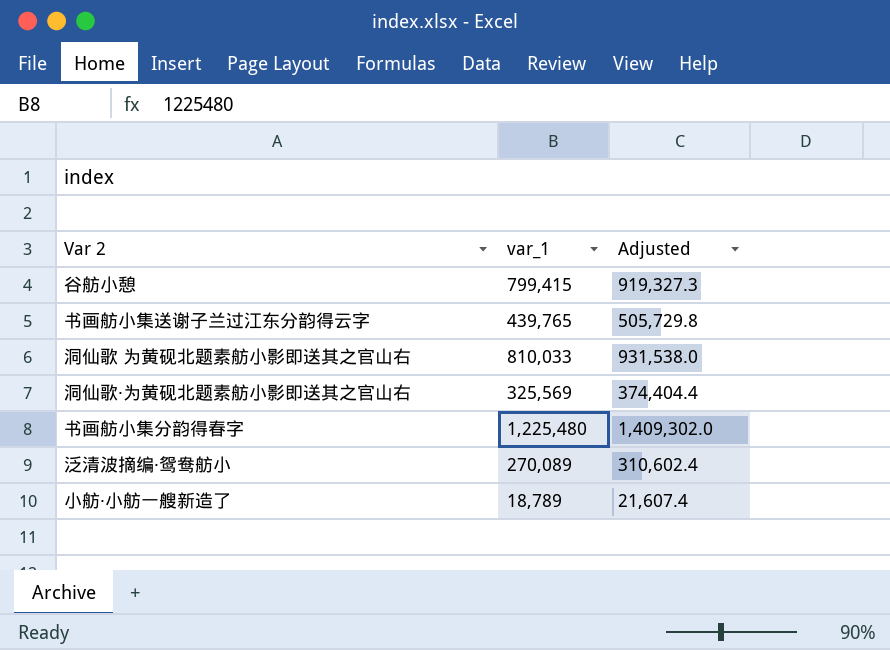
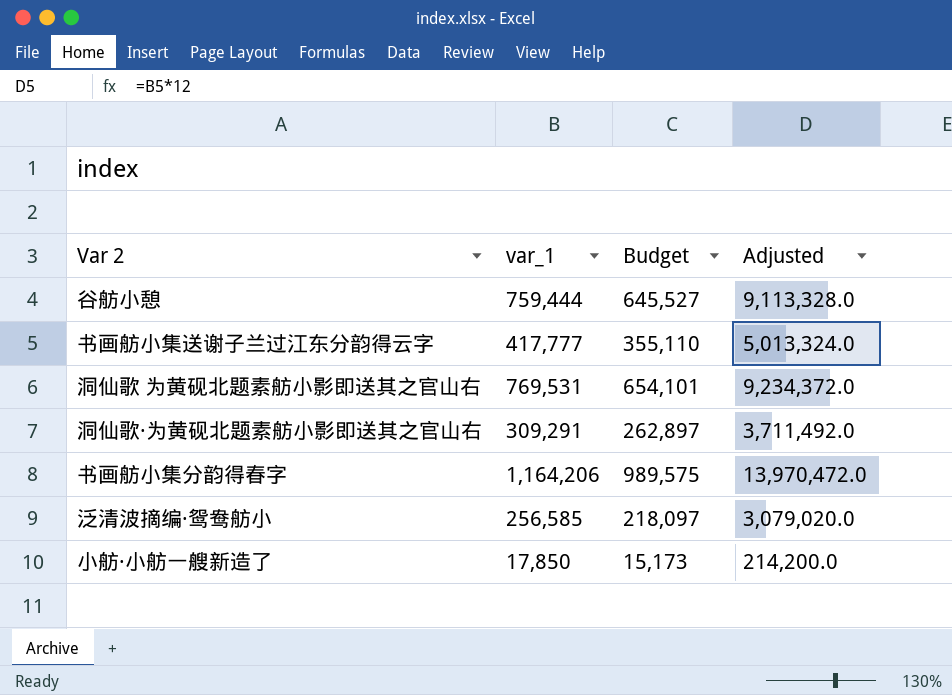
column Budget | formula: none -> [var_1] * 0.85
column Adjusted | formula: [var_1] * 1.15 -> [var_1] * 12
谷舫小憩 | var_1: 799,415 -> 759,444
书画舫小集送谢子兰过江东分韵得云字 | var_1: 439,765 -> 417,777
洞仙歌 为黄砚北题素舫小影即送其之官山右 | var_1: 810,033 -> 769,531
洞仙歌·为黄砚北题素舫小影即送其之官山右 | var_1: 325,569 -> 309,291
书画舫小集分韵得春字 | var_1: 1,225,480 -> 1,164,206
泛清波摘编·鸳鸯舫小 | var_1: 270,089 -> 256,585
小舫·小舫一艘新造了 | var_1: 18,789 -> 17,850

